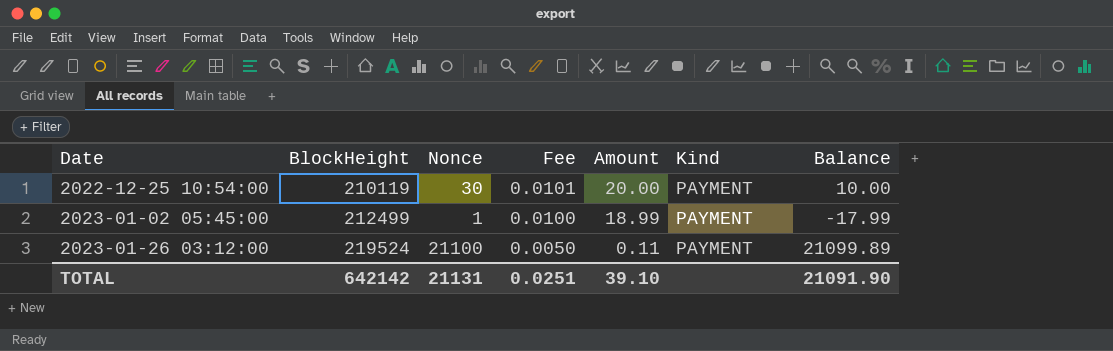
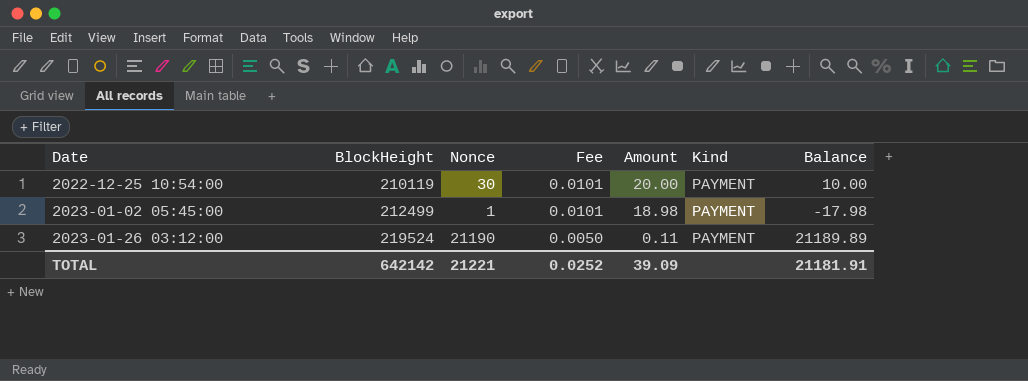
2023-01-02 05:45:00 | Fee: 0.0100 -> 0.0101
2023-01-02 05:45:00 | Amount: 18.99 -> 18.98
2023-01-02 05:45:00 | Balance: -17.99 -> -17.98
2023-01-26 03:12:00 | Nonce: 21100 -> 21190
2023-01-26 03:12:00 | Balance: 21099.89 -> 21189.89
TOTAL | Nonce: 21131 -> 21221
TOTAL | Fee: 0.0251 -> 0.0252
TOTAL | Amount: 39.10 -> 39.09
TOTAL | Balance: 21091.90 -> 21181.91

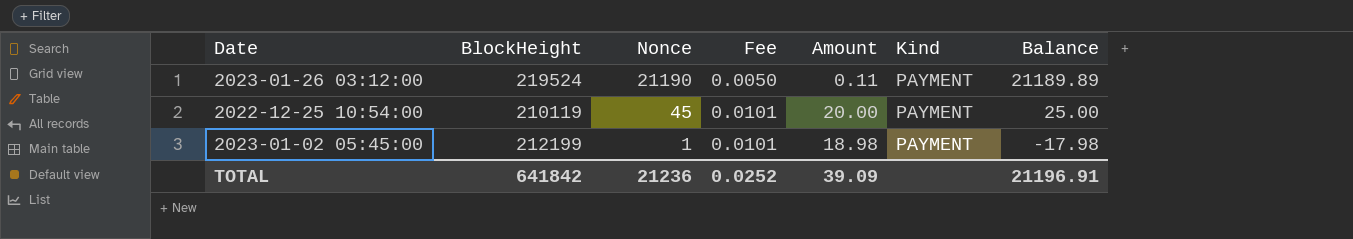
row order: Date ascending -> Nonce descending
2022-12-25 10:54:00 | Nonce: 30 -> 45
2022-12-25 10:54:00 | Balance: 10.00 -> 25.00
2023-01-02 05:45:00 | BlockHeight: 212499 -> 212199
TOTAL | BlockHeight: 642142 -> 641842
TOTAL | Nonce: 21221 -> 21236
TOTAL | Balance: 21181.91 -> 21196.91

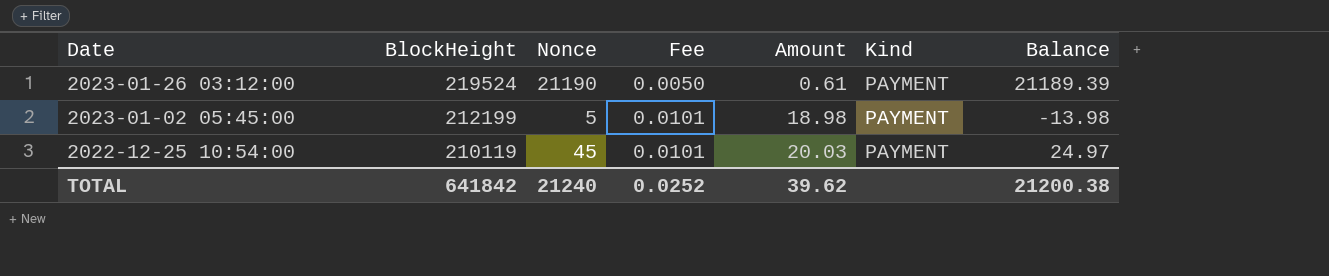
row order: Nonce descending -> Date descending
2023-01-26 03:12:00 | Amount: 0.11 -> 0.61
2023-01-26 03:12:00 | Balance: 21189.89 -> 21189.39
2023-01-02 05:45:00 | Nonce: 1 -> 5
2023-01-02 05:45:00 | Balance: -17.98 -> -13.98
2022-12-25 10:54:00 | Amount: 20.00 -> 20.03
2022-12-25 10:54:00 | Balance: 25.00 -> 24.97
TOTAL | Nonce: 21236 -> 21240
TOTAL | Amount: 39.09 -> 39.62
TOTAL | Balance: 21196.91 -> 21200.38

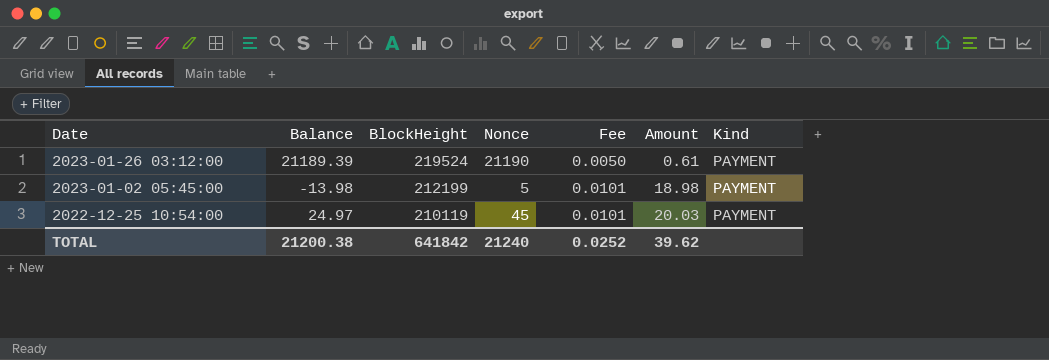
column Balance | position: 7 -> 2

